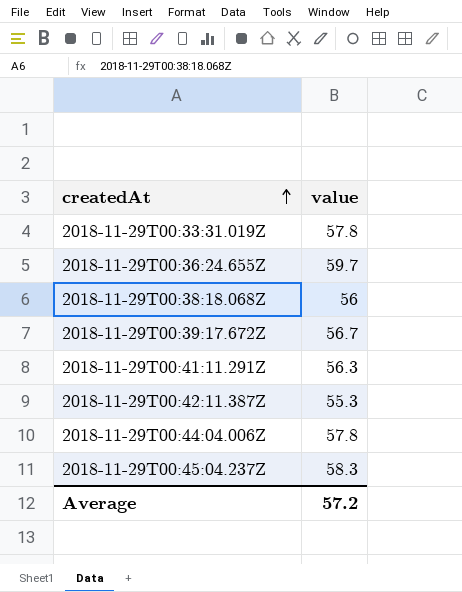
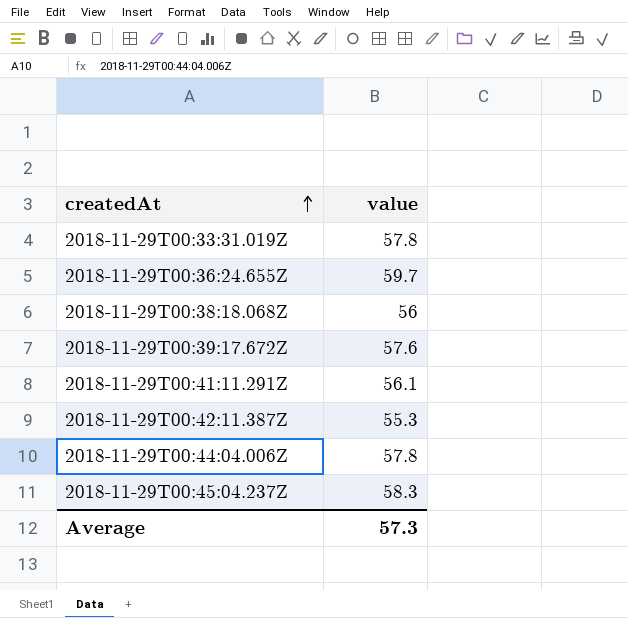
2018-11-29T00:39:17.672Z | value: 56.7 -> 57.6
2018-11-29T00:41:11.291Z | value: 56.3 -> 56.1
Average | value: 57.2 -> 57.3

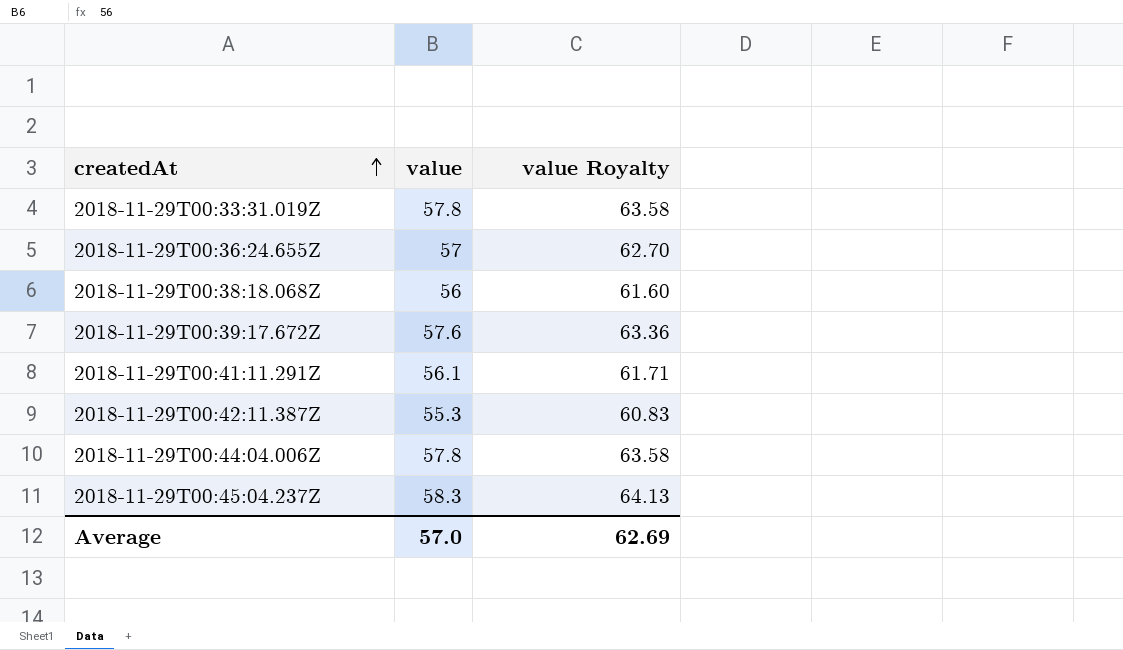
column value Royalty | formula: none -> [value] * 1.1
2018-11-29T00:36:24.655Z | value: 59.7 -> 57
Average | value: 57.3 -> 57.0

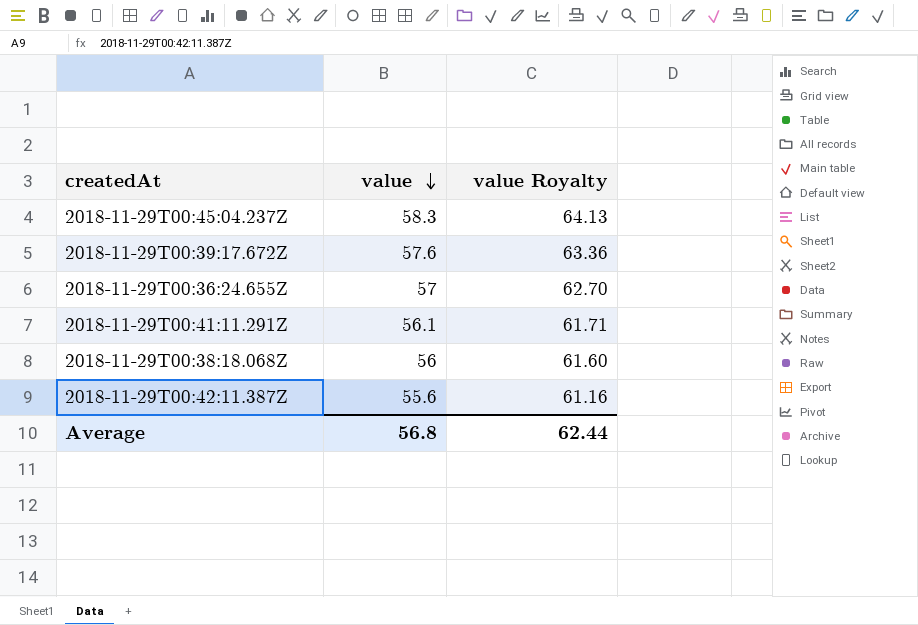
row order: createdAt ascending -> value descending
row 2018-11-29T00:33:31.019Z: 57.8 | 63.58 -> none
row 2018-11-29T00:44:04.006Z: 57.8 | 63.58 -> none
2018-11-29T00:42:11.387Z | value: 55.3 -> 55.6
2018-11-29T00:42:11.387Z | value Royalty: 60.83 -> 61.16
Average | value: 57.0 -> 56.8
Average | value Royalty: 62.69 -> 62.44

